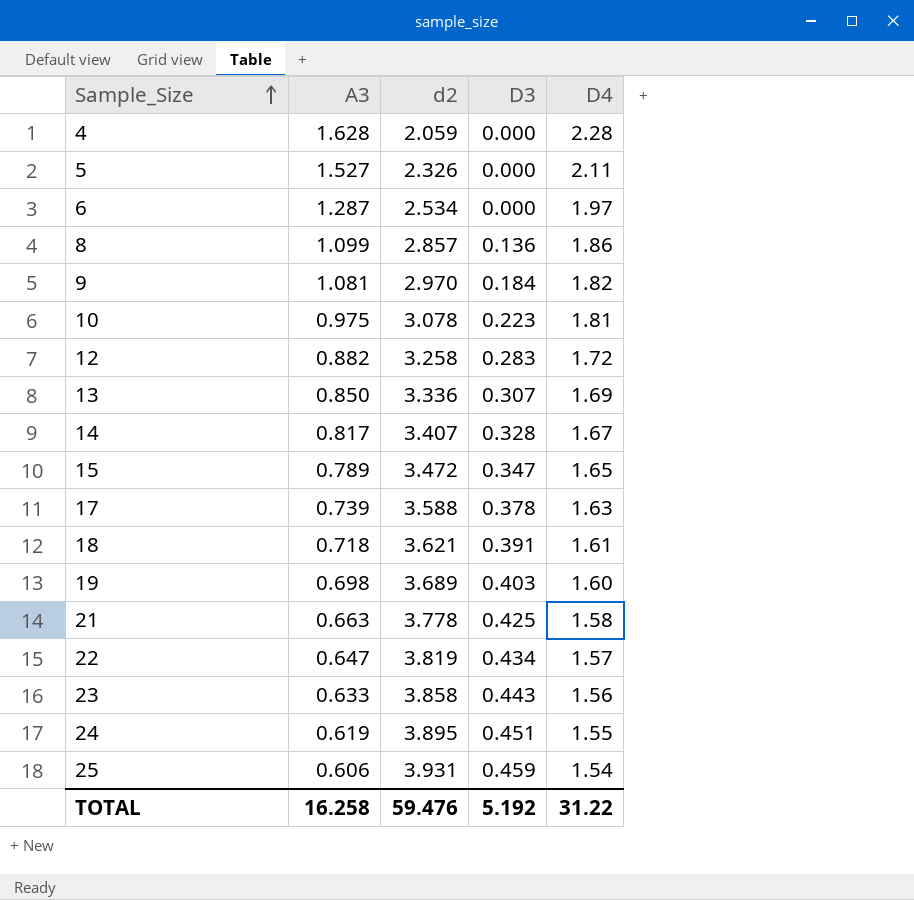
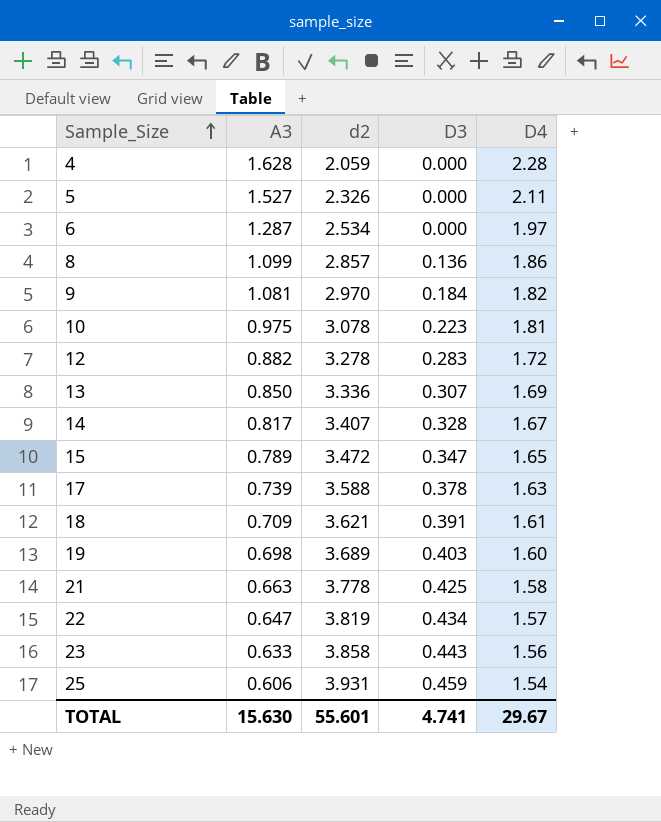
row 24: 0.619 | 3.895 | 0.451 | 1.55 -> none
12 | d2: 3.258 -> 3.278
18 | A3: 0.718 -> 0.709
TOTAL | A3: 16.258 -> 15.630
TOTAL | d2: 59.476 -> 55.601
TOTAL | D3: 5.192 -> 4.741
TOTAL | D4: 31.22 -> 29.67

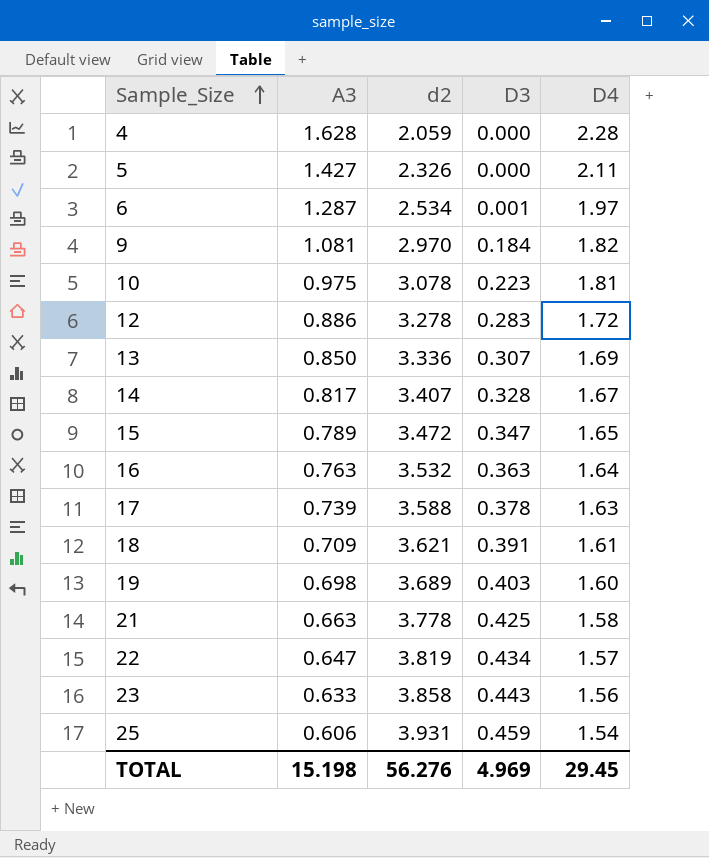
row 8: 1.099 | 2.857 | 0.136 | 1.86 -> none
5 | A3: 1.527 -> 1.427
6 | D3: 0.000 -> 0.001
12 | A3: 0.882 -> 0.886
row 16: none -> 0.763 | 3.532 | 0.363 | 1.64
TOTAL | A3: 15.630 -> 15.198
TOTAL | d2: 55.601 -> 56.276
TOTAL | D3: 4.741 -> 4.969
TOTAL | D4: 29.67 -> 29.45

